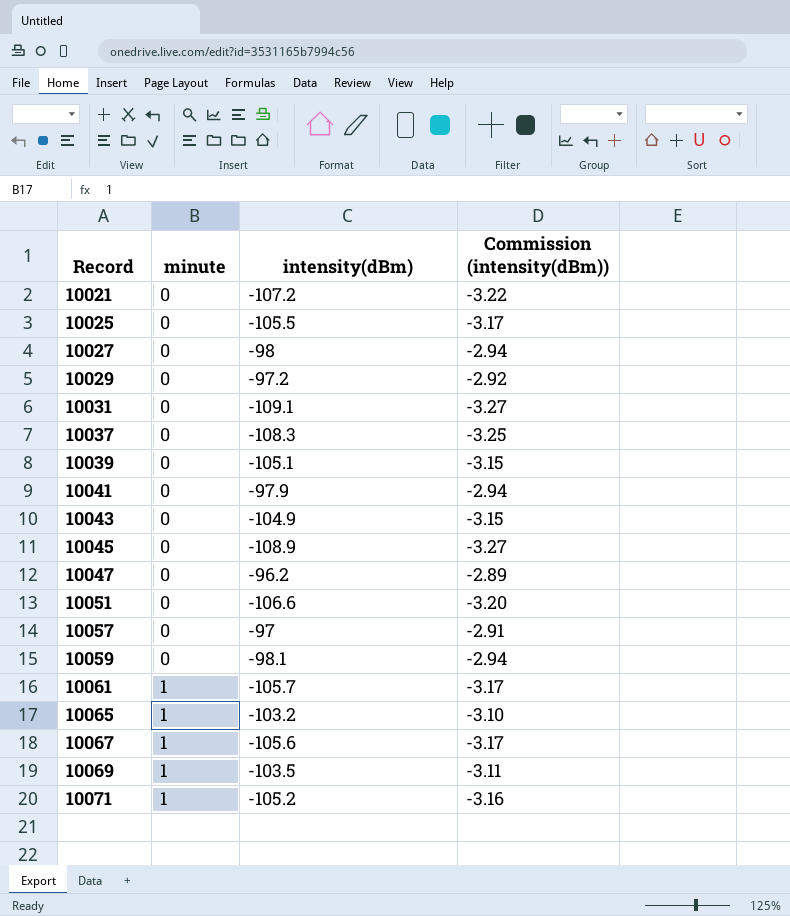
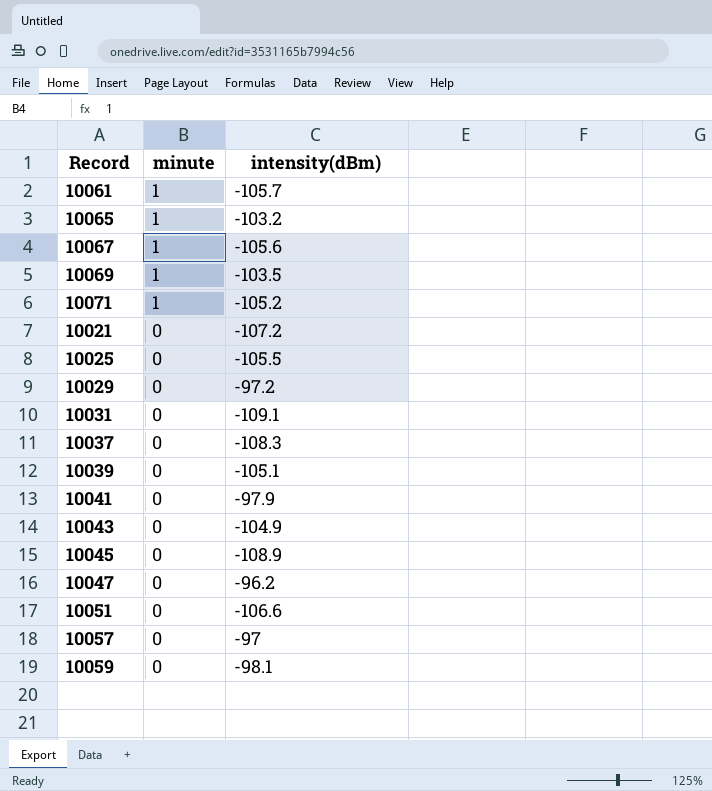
row order: Record ascending -> minute descending
column Commission (intensity(dBm)) | formula: [intensity(dBm)] * 0.03 -> none
row 10027: 0 | -98 | -2.94 -> none

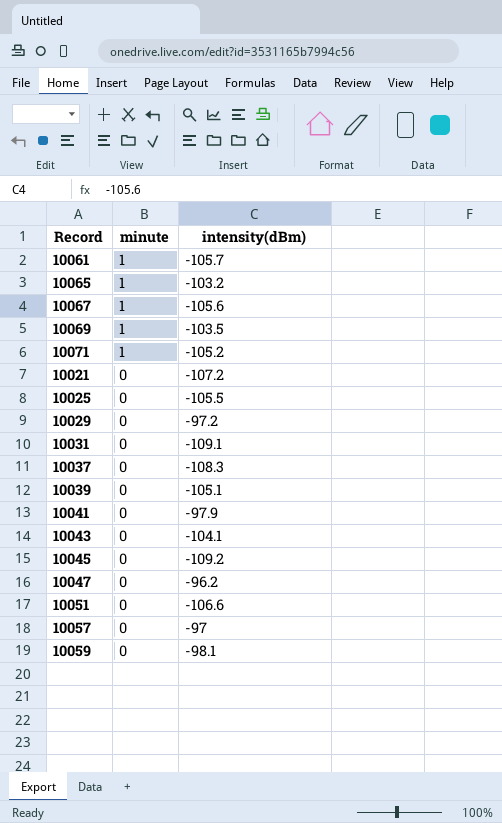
10043 | intensity(dBm): -104.9 -> -104.1
10045 | intensity(dBm): -108.9 -> -109.2

